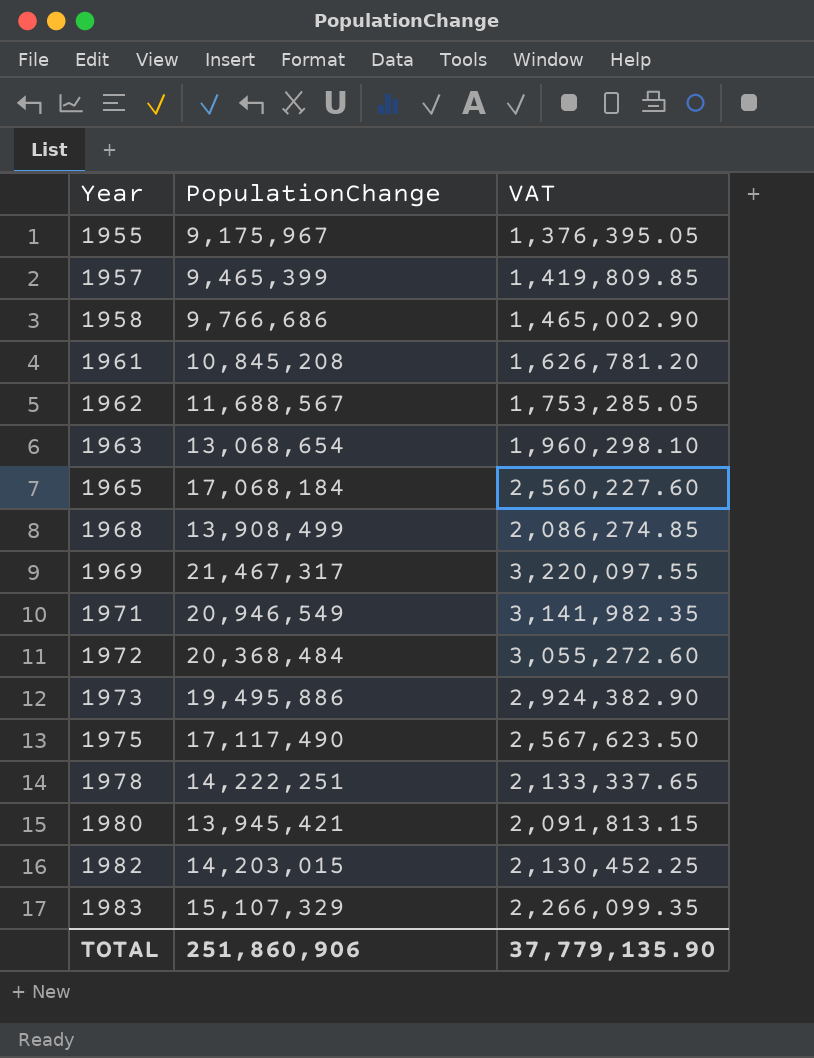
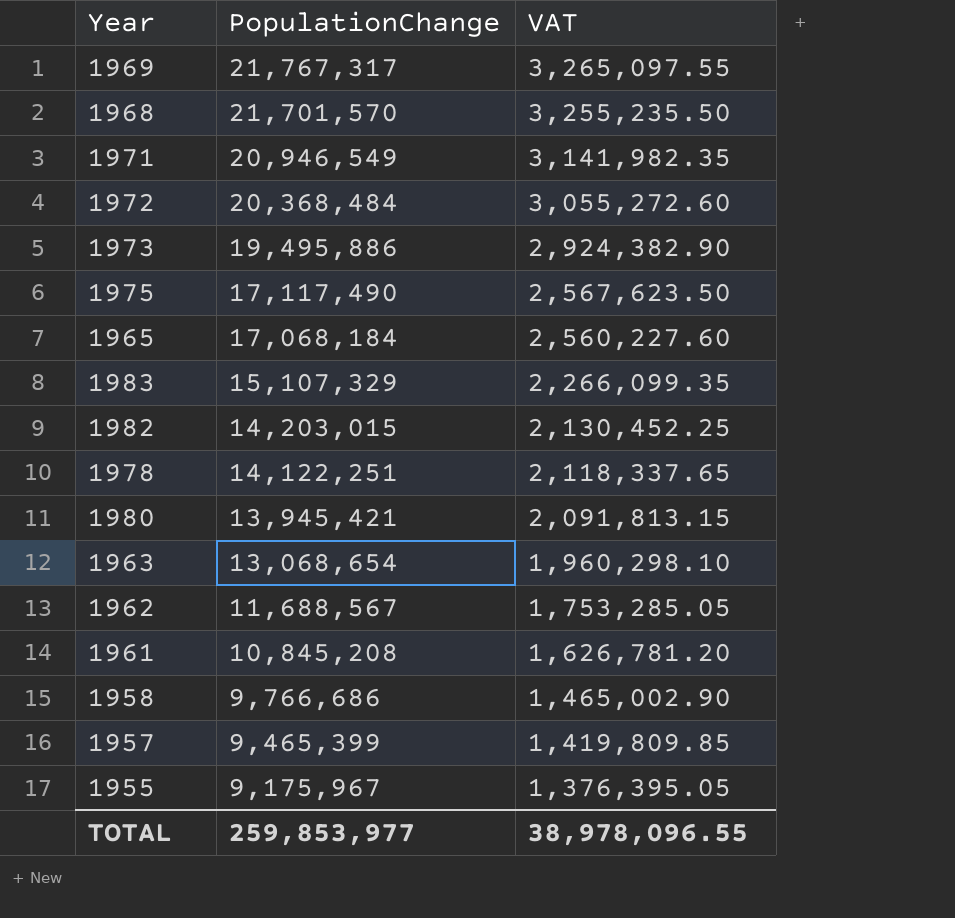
row order: Year ascending -> PopulationChange descending
1969 | PopulationChange: 21,467,317 -> 21,767,317
1969 | VAT: 3,220,097.55 -> 3,265,097.55
1968 | PopulationChange: 13,908,499 -> 21,701,570
1968 | VAT: 2,086,274.85 -> 3,255,235.50
1978 | PopulationChange: 14,222,251 -> 14,122,251
1978 | VAT: 2,133,337.65 -> 2,118,337.65
TOTAL | PopulationChange: 251,860,906 -> 259,853,977
TOTAL | VAT: 37,779,135.90 -> 38,978,096.55

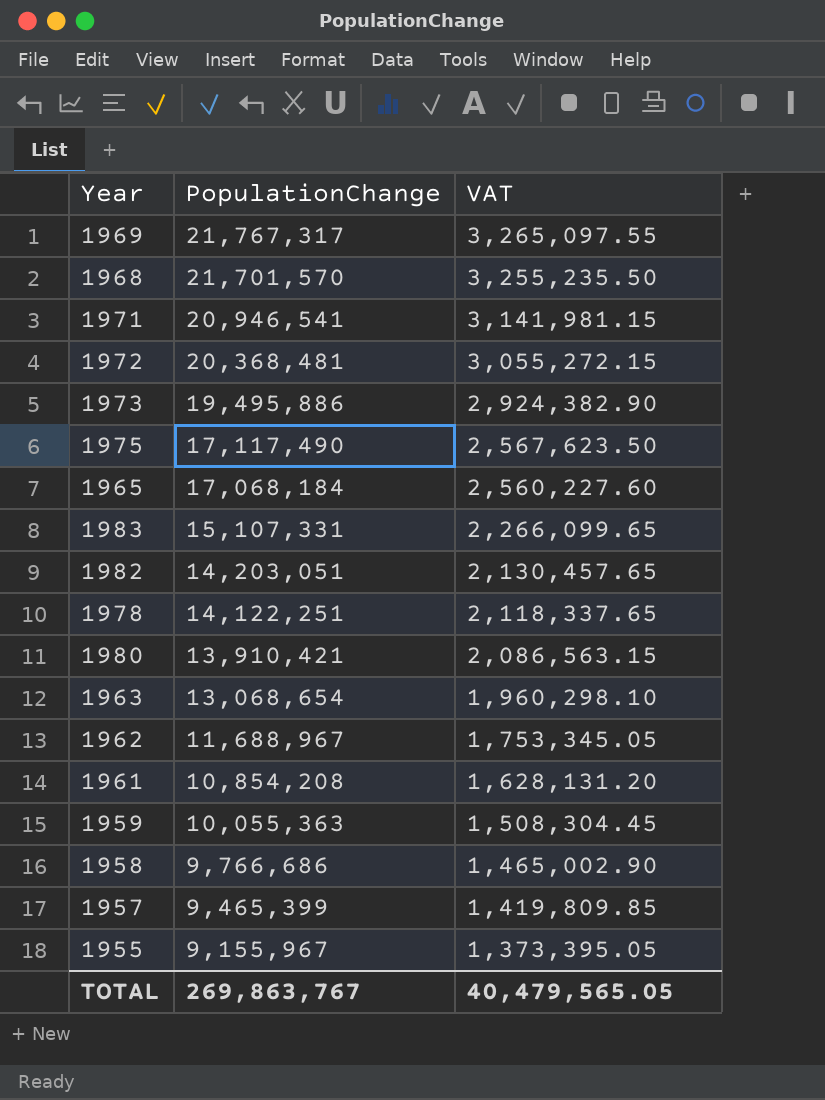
1971 | PopulationChange: 20,946,549 -> 20,946,541
1971 | VAT: 3,141,982.35 -> 3,141,981.15
1972 | PopulationChange: 20,368,484 -> 20,368,481
1972 | VAT: 3,055,272.60 -> 3,055,272.15
1983 | PopulationChange: 15,107,329 -> 15,107,331
1983 | VAT: 2,266,099.35 -> 2,266,099.65
1982 | PopulationChange: 14,203,015 -> 14,203,051
1982 | VAT: 2,130,452.25 -> 2,130,457.65
1980 | PopulationChange: 13,945,421 -> 13,910,421
1980 | VAT: 2,091,813.15 -> 2,086,563.15
1962 | PopulationChange: 11,688,567 -> 11,688,967
1962 | VAT: 1,753,285.05 -> 1,753,345.05
1961 | PopulationChange: 10,845,208 -> 10,854,208
1961 | VAT: 1,626,781.20 -> 1,628,131.20
row 1959: none -> 10,055,363 | 1,508,304.45
1955 | PopulationChange: 9,175,967 -> 9,155,967
1955 | VAT: 1,376,395.05 -> 1,373,395.05
TOTAL | PopulationChange: 259,853,977 -> 269,863,767
TOTAL | VAT: 38,978,096.55 -> 40,479,565.05

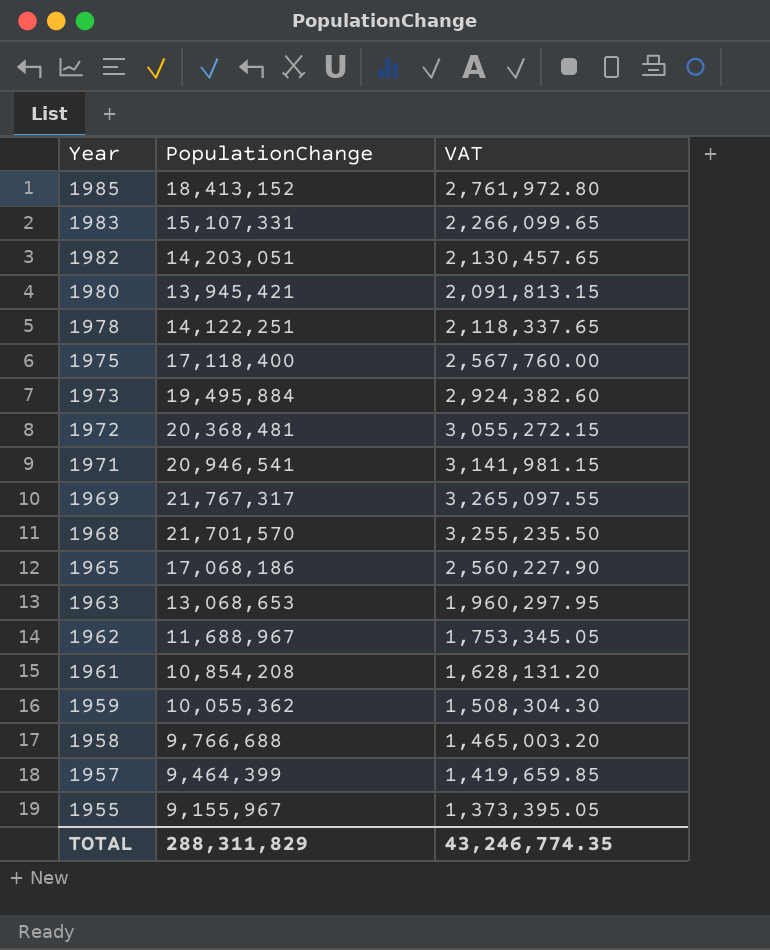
row order: PopulationChange descending -> Year descending
row 1985: none -> 18,413,152 | 2,761,972.80
1980 | PopulationChange: 13,910,421 -> 13,945,421
1980 | VAT: 2,086,563.15 -> 2,091,813.15
1975 | PopulationChange: 17,117,490 -> 17,118,400
1975 | VAT: 2,567,623.50 -> 2,567,760.00
1973 | PopulationChange: 19,495,886 -> 19,495,884
1973 | VAT: 2,924,382.90 -> 2,924,382.60
1965 | PopulationChange: 17,068,184 -> 17,068,186
1965 | VAT: 2,560,227.60 -> 2,560,227.90
1963 | PopulationChange: 13,068,654 -> 13,068,653
1963 | VAT: 1,960,298.10 -> 1,960,297.95
1959 | PopulationChange: 10,055,363 -> 10,055,362
1959 | VAT: 1,508,304.45 -> 1,508,304.30
1958 | PopulationChange: 9,766,686 -> 9,766,688
1958 | VAT: 1,465,002.90 -> 1,465,003.20
1957 | PopulationChange: 9,465,399 -> 9,464,399
1957 | VAT: 1,419,809.85 -> 1,419,659.85
TOTAL | PopulationChange: 269,863,767 -> 288,311,829
TOTAL | VAT: 40,479,565.05 -> 43,246,774.35

